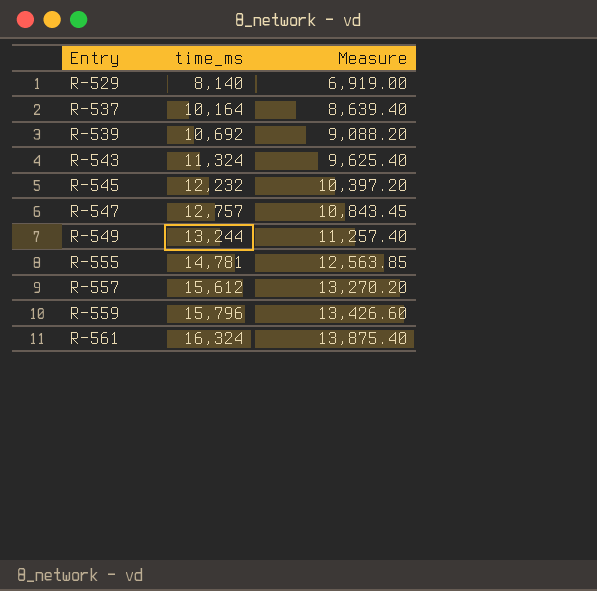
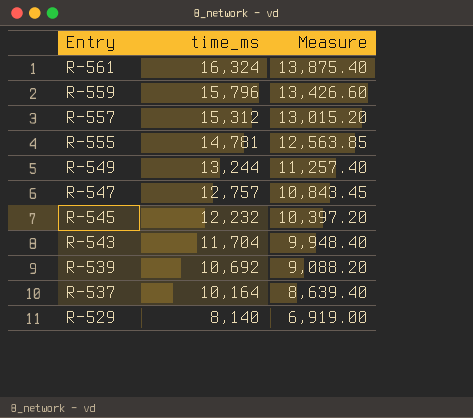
row order: Entry ascending -> Entry descending
R-557 | time_ms: 15,612 -> 15,312
R-557 | Measure: 13,270.20 -> 13,015.20
R-543 | time_ms: 11,324 -> 11,704
R-543 | Measure: 9,625.40 -> 9,948.40

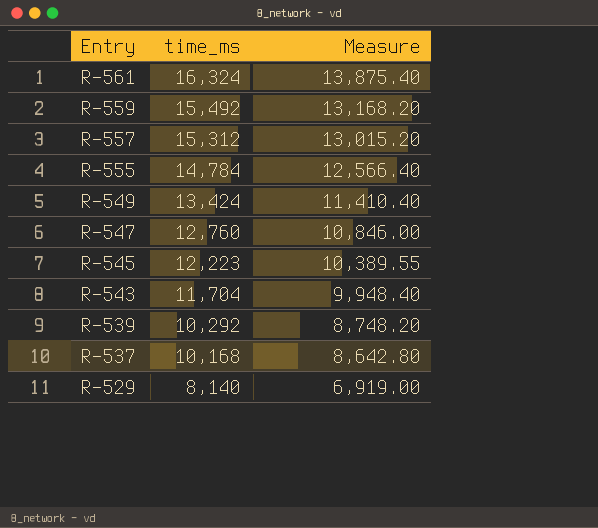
R-559 | time_ms: 15,796 -> 15,492
R-559 | Measure: 13,426.60 -> 13,168.20
R-555 | time_ms: 14,781 -> 14,784
R-555 | Measure: 12,563.85 -> 12,566.40
R-549 | time_ms: 13,244 -> 13,424
R-549 | Measure: 11,257.40 -> 11,410.40
R-547 | time_ms: 12,757 -> 12,760
R-547 | Measure: 10,843.45 -> 10,846.00
R-545 | time_ms: 12,232 -> 12,223
R-545 | Measure: 10,397.20 -> 10,389.55
R-539 | time_ms: 10,692 -> 10,292
R-539 | Measure: 9,088.20 -> 8,748.20
R-537 | time_ms: 10,164 -> 10,168
R-537 | Measure: 8,639.40 -> 8,642.80

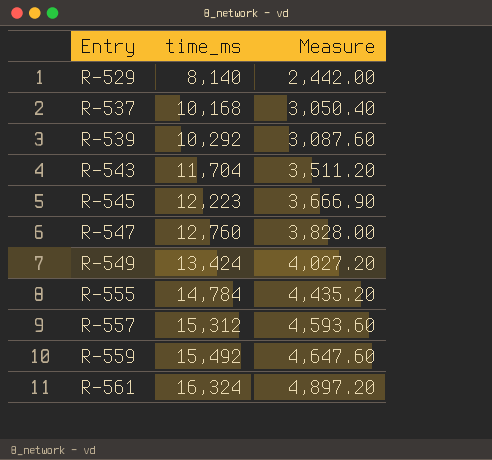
row order: Entry descending -> Entry ascending
column Measure | formula: [time_ms] * 0.85 -> [time_ms] * 0.3

